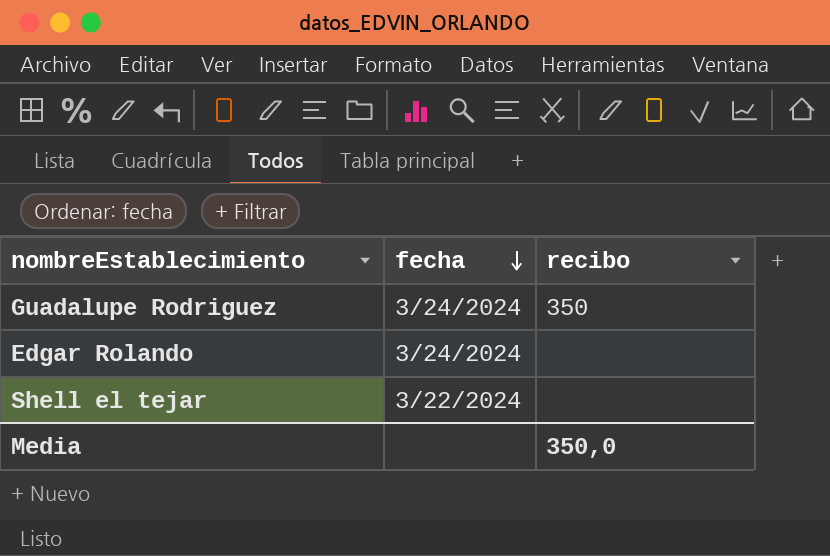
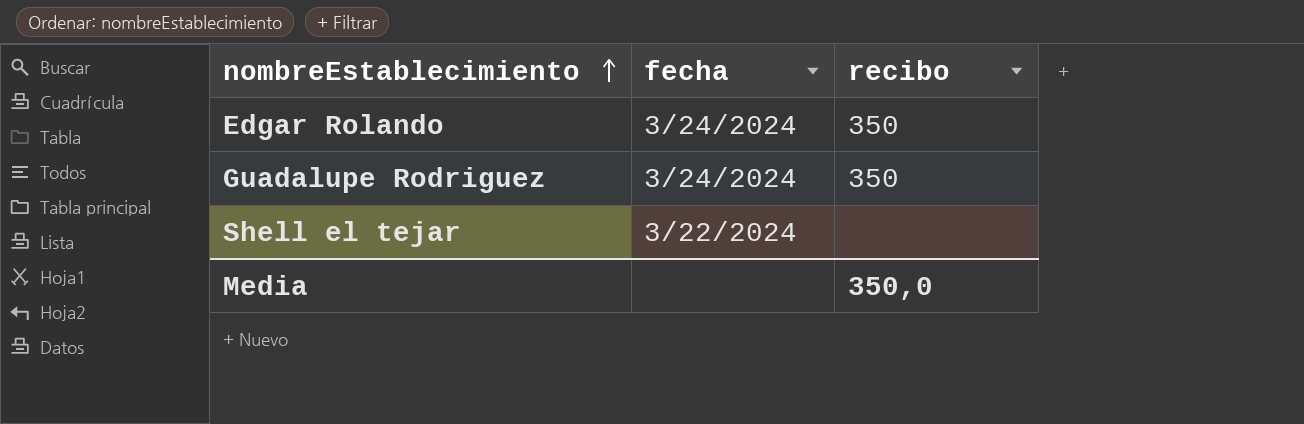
row order: fecha descending -> nombreEstablecimiento ascending
Edgar Rolando | recibo: none -> 350

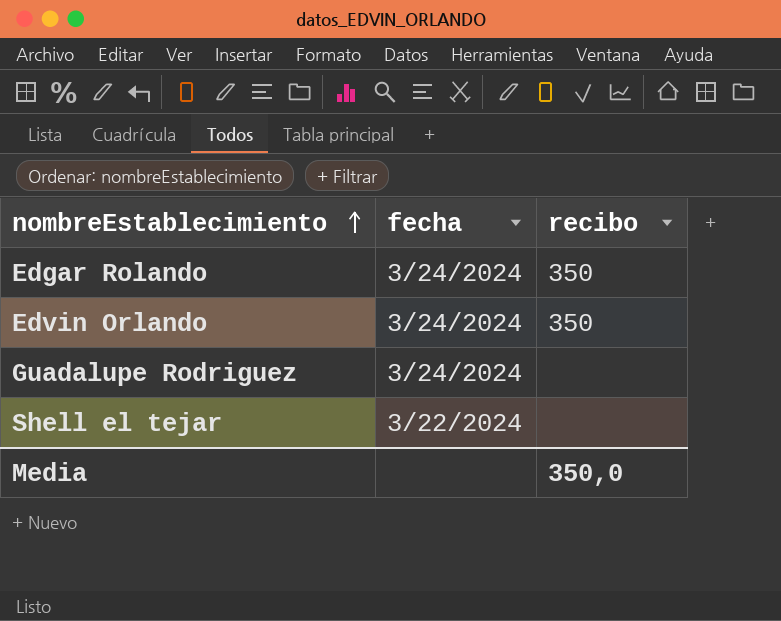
row Edvin Orlando: none -> 3/24/2024 | 350
Guadalupe Rodriguez | recibo: 350 -> none

